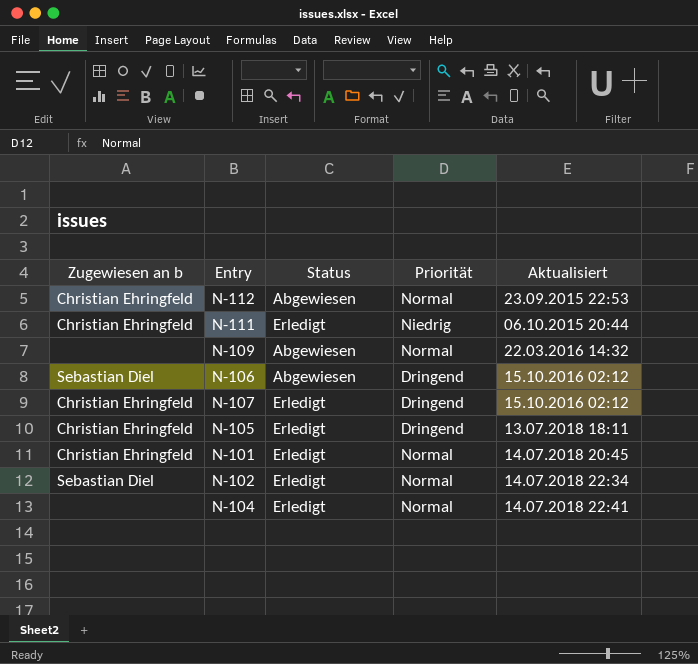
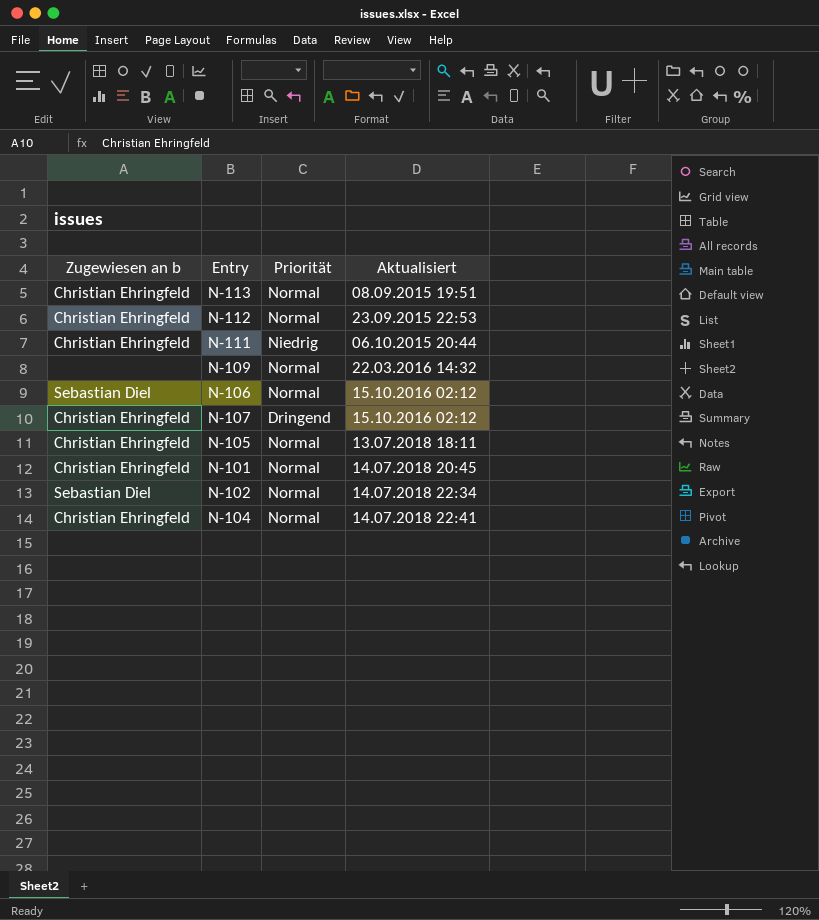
column Status | position: 3 -> none
row N-113: none -> Christian Ehringfeld | Normal | 08.09.2015 19:51
N-106 | Priorität: Dringend -> Normal
N-105 | Priorität: Dringend -> Normal
N-104 | Zugewiesen an b: none -> Christian Ehringfeld

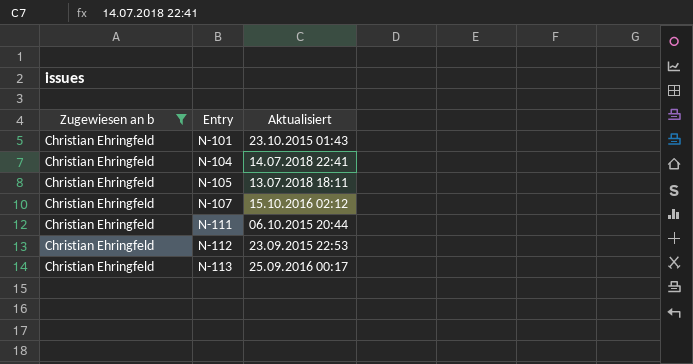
filter: none -> Zugewiesen an b = Christian Ehringfeld
row order: Aktualisiert ascending -> Entry ascending
column Priorität | position: 3 -> none
N-101 | Aktualisiert: 14.07.2018 20:45 -> 23.10.2015 01:43
N-113 | Aktualisiert: 08.09.2015 19:51 -> 25.09.2016 00:17

